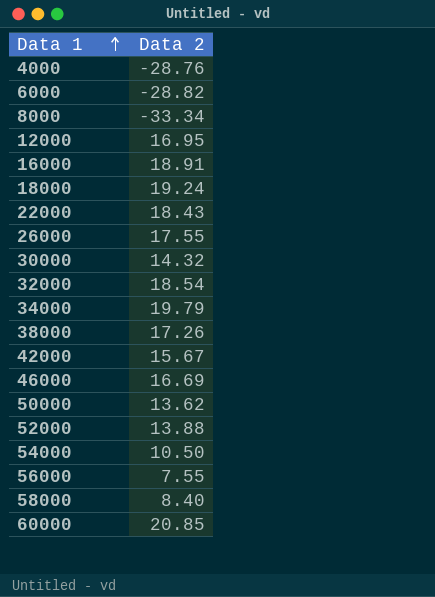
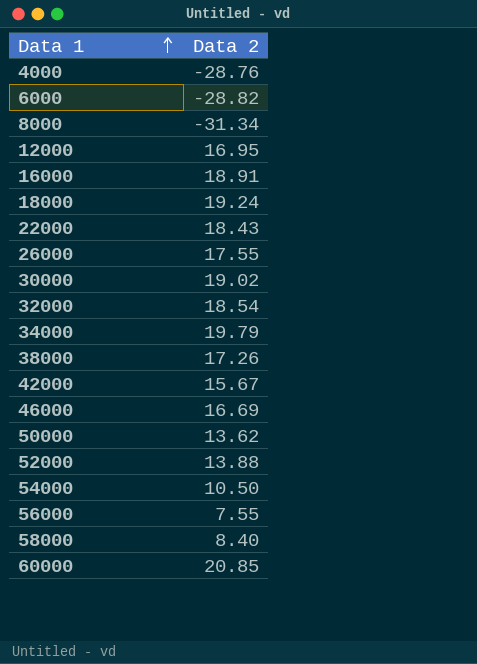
8000 | Data 2: -33.34 -> -31.34
30000 | Data 2: 14.32 -> 19.02

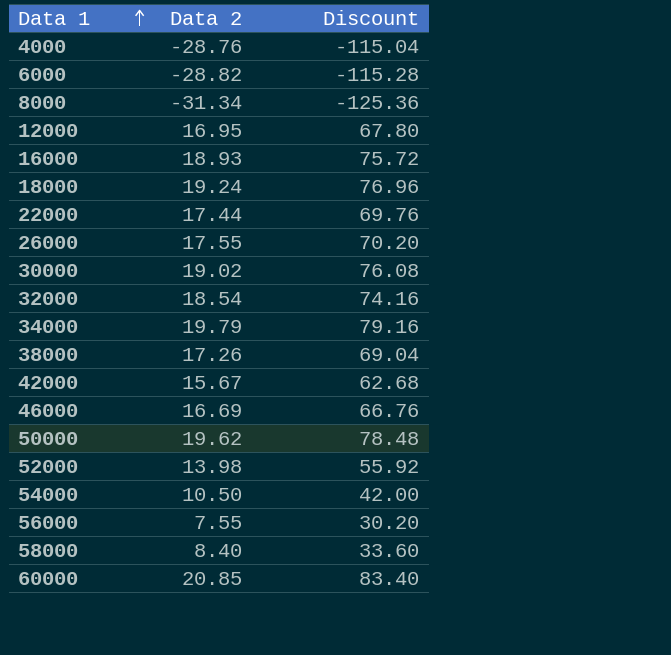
column Discount | formula: none -> [Data 2] * 4
16000 | Data 2: 18.91 -> 18.93
22000 | Data 2: 18.43 -> 17.44
50000 | Data 2: 13.62 -> 19.62
52000 | Data 2: 13.88 -> 13.98

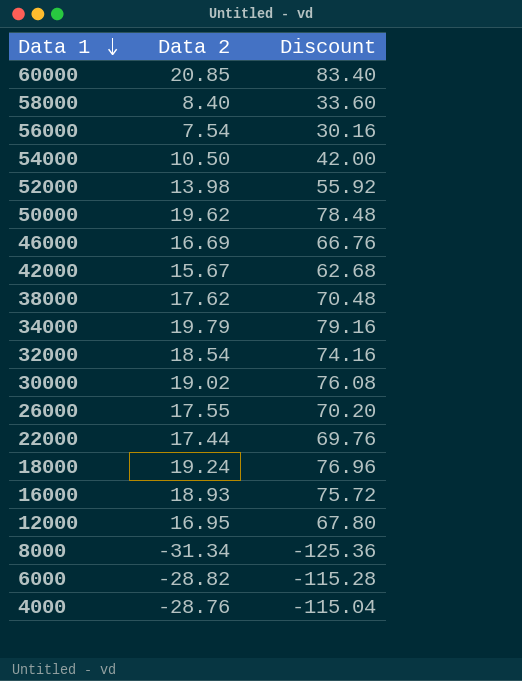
row order: Data 1 ascending -> Data 1 descending
56000 | Data 2: 7.55 -> 7.54
56000 | Discount: 30.20 -> 30.16
38000 | Data 2: 17.26 -> 17.62
38000 | Discount: 69.04 -> 70.48

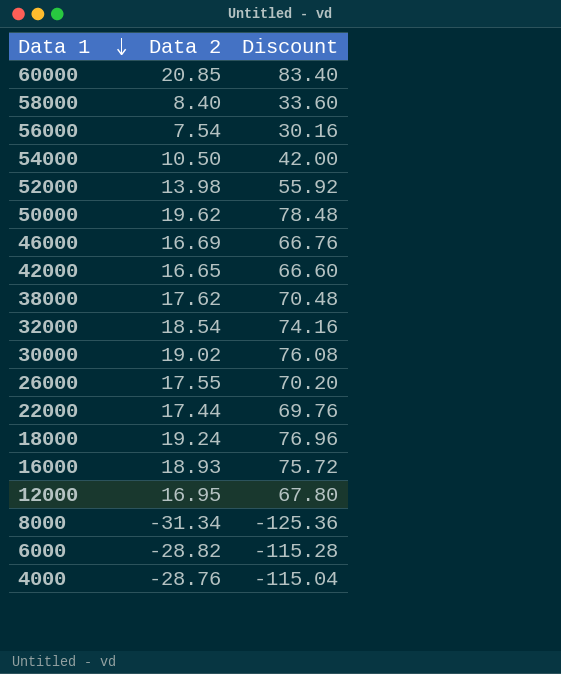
row 34000: 19.79 | 79.16 -> none
42000 | Data 2: 15.67 -> 16.65
42000 | Discount: 62.68 -> 66.60

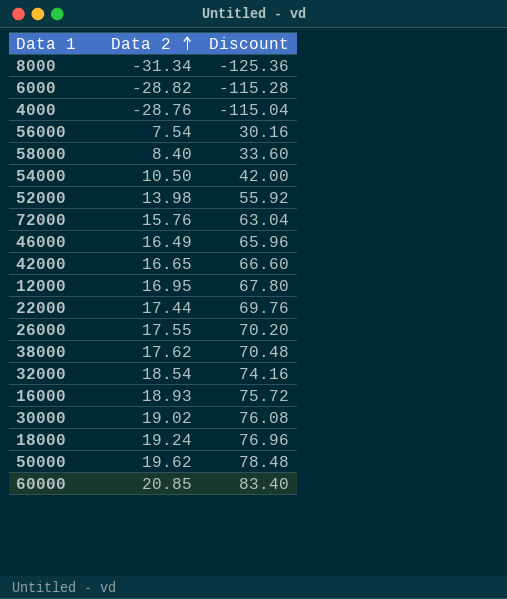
row order: Data 1 descending -> Data 2 ascending
row 72000: none -> 15.76 | 63.04
46000 | Data 2: 16.69 -> 16.49
46000 | Discount: 66.76 -> 65.96

